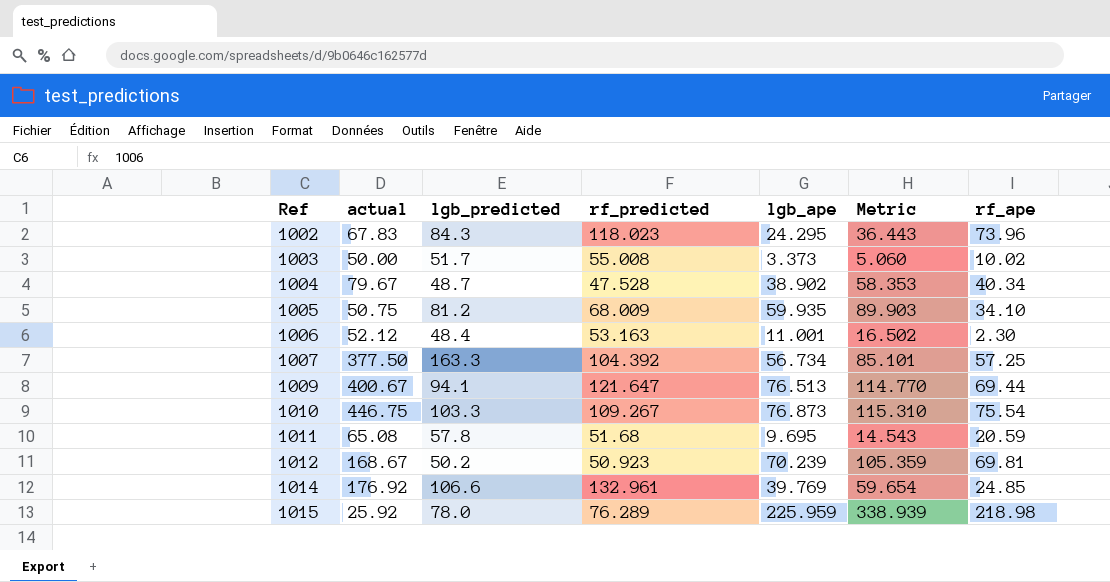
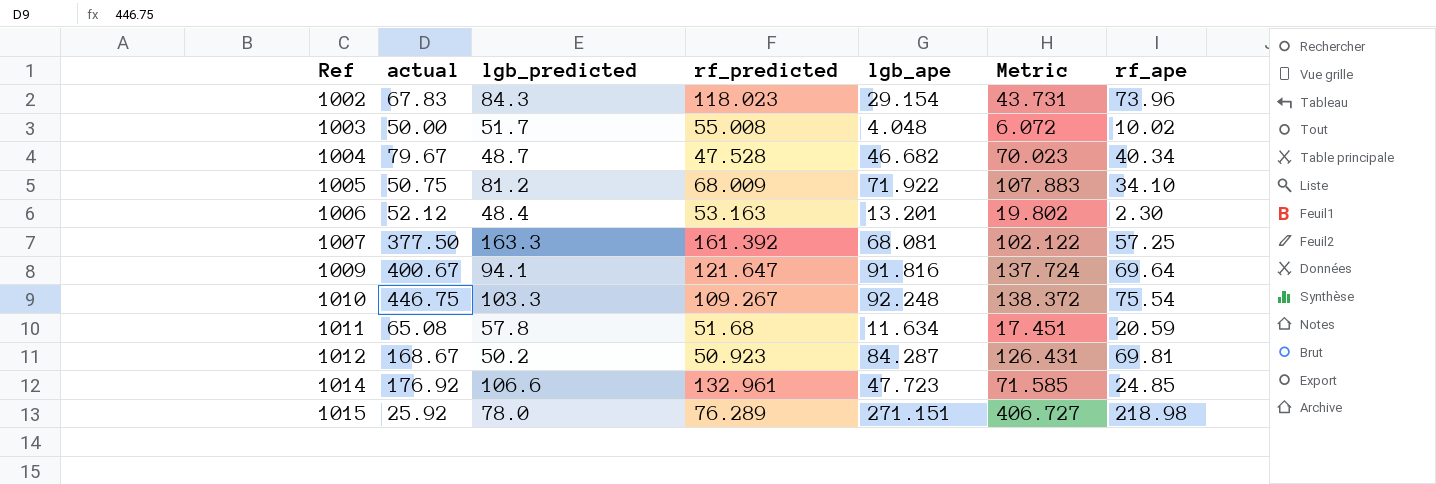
1002 | lgb_ape: 24.295 -> 29.154
1002 | Metric: 36.443 -> 43.731
1003 | lgb_ape: 3.373 -> 4.048
1003 | Metric: 5.060 -> 6.072
1004 | lgb_ape: 38.902 -> 46.682
1004 | Metric: 58.353 -> 70.023
1005 | lgb_ape: 59.935 -> 71.922
1005 | Metric: 89.903 -> 107.883
1006 | lgb_ape: 11.001 -> 13.201
1006 | Metric: 16.502 -> 19.802
1007 | rf_predicted: 104.392 -> 161.392
1007 | lgb_ape: 56.734 -> 68.081
1007 | Metric: 85.101 -> 102.122
1009 | lgb_ape: 76.513 -> 91.816
1009 | Metric: 114.770 -> 137.724
1009 | rf_ape: 69.44 -> 69.64
1010 | lgb_ape: 76.873 -> 92.248
1010 | Metric: 115.310 -> 138.372
1011 | lgb_ape: 9.695 -> 11.634
1011 | Metric: 14.543 -> 17.451
1012 | lgb_ape: 70.239 -> 84.287
1012 | Metric: 105.359 -> 126.431
1014 | lgb_ape: 39.769 -> 47.723
1014 | Metric: 59.654 -> 71.585
1015 | lgb_ape: 225.959 -> 271.151
1015 | Metric: 338.939 -> 406.727

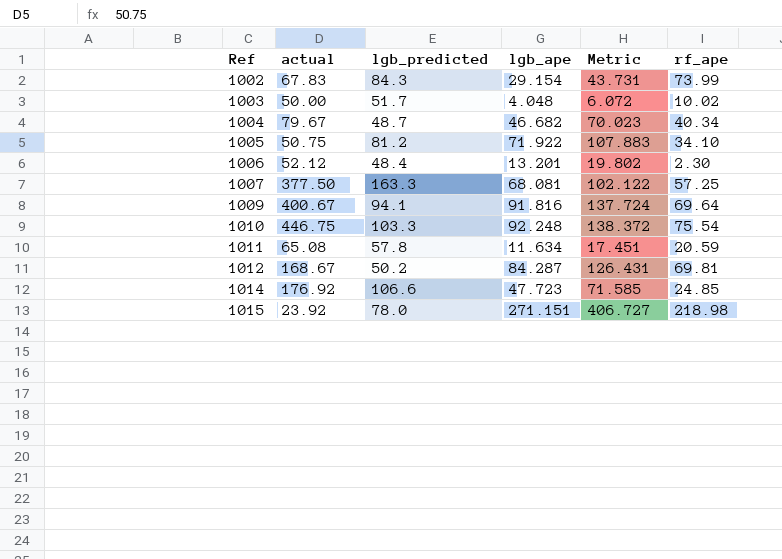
column rf_predicted | position: 4 -> none
1002 | rf_ape: 73.96 -> 73.99
1015 | actual: 25.92 -> 23.92

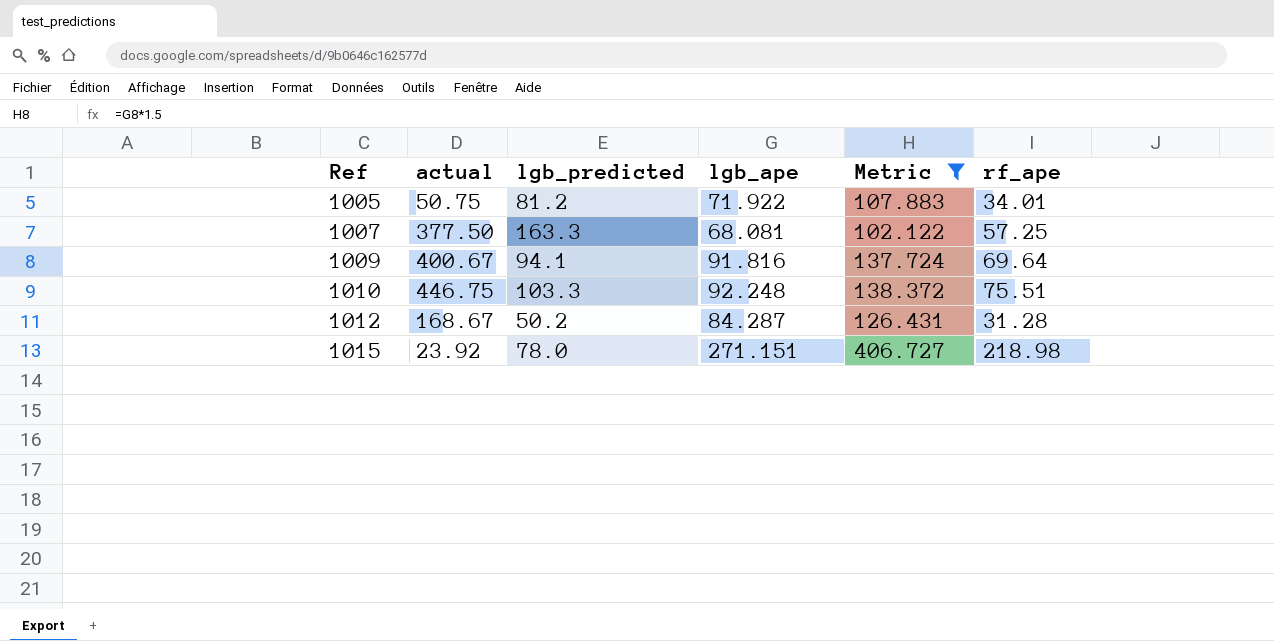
filter: none -> Metric >= 102.122
1005 | rf_ape: 34.10 -> 34.01
1010 | rf_ape: 75.54 -> 75.51
1012 | rf_ape: 69.81 -> 31.28

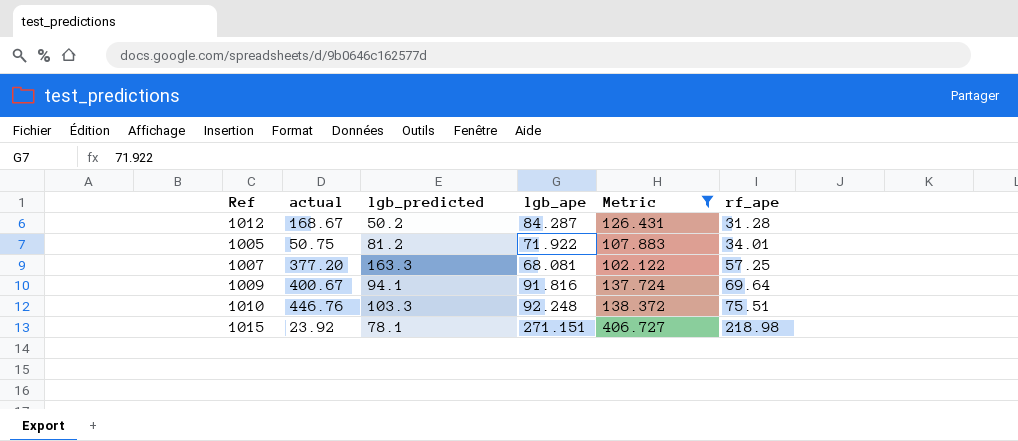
row order: Ref ascending -> rf_ape ascending
1007 | actual: 377.50 -> 377.20
1010 | actual: 446.75 -> 446.76
1015 | lgb_predicted: 78.0 -> 78.1

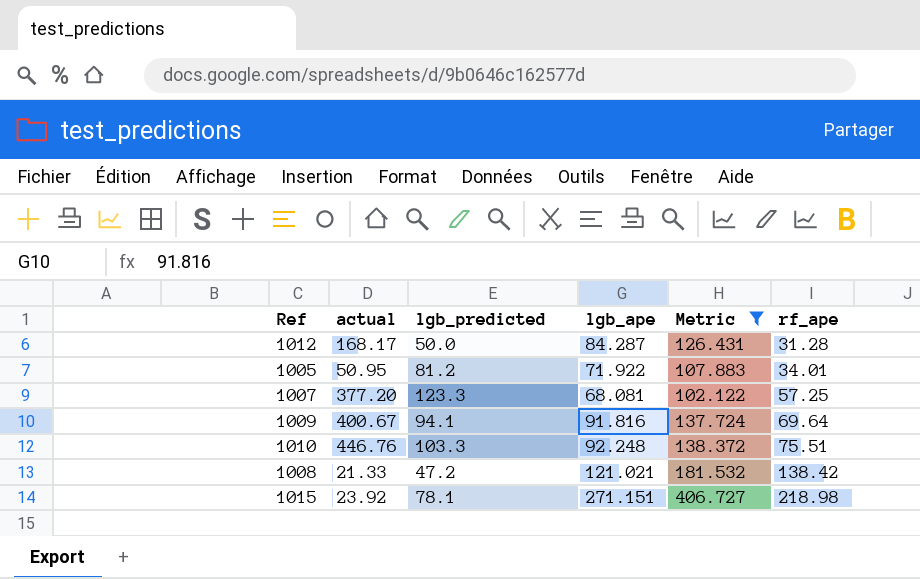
1012 | actual: 168.67 -> 168.17
1012 | lgb_predicted: 50.2 -> 50.0
1005 | actual: 50.75 -> 50.95
1007 | lgb_predicted: 163.3 -> 123.3
row 1008: none -> 21.33 | 47.2 | 121.021 | 181.532 | 138.42

